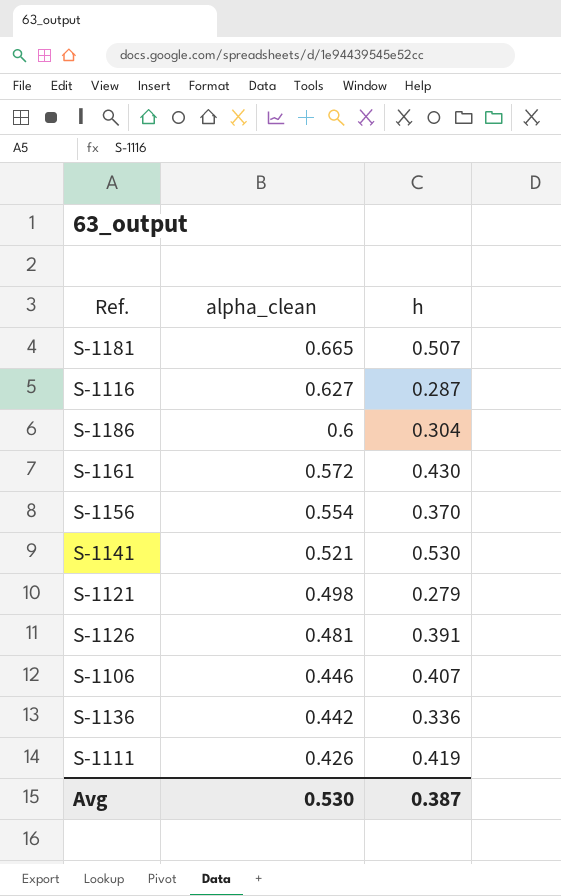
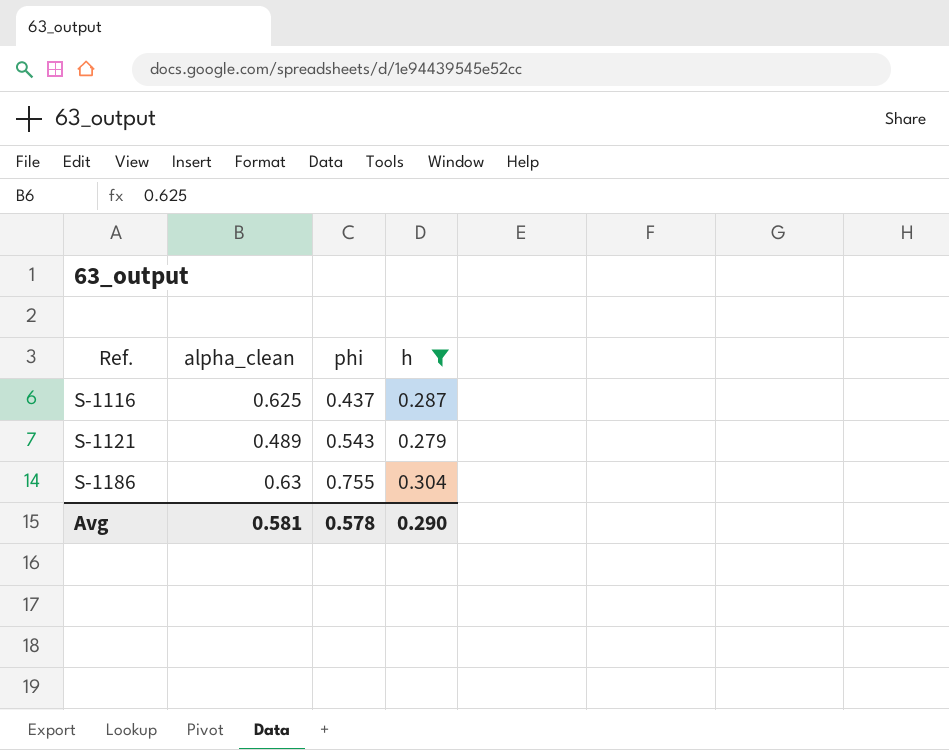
filter: none -> h <= 0.304
row order: alpha_clean descending -> Ref. ascending
column phi | position: none -> 3
S-1116 | alpha_clean: 0.627 -> 0.625
S-1121 | alpha_clean: 0.498 -> 0.489
S-1186 | alpha_clean: 0.6 -> 0.63
Avg | alpha_clean: 0.530 -> 0.581
Avg | h: 0.387 -> 0.290

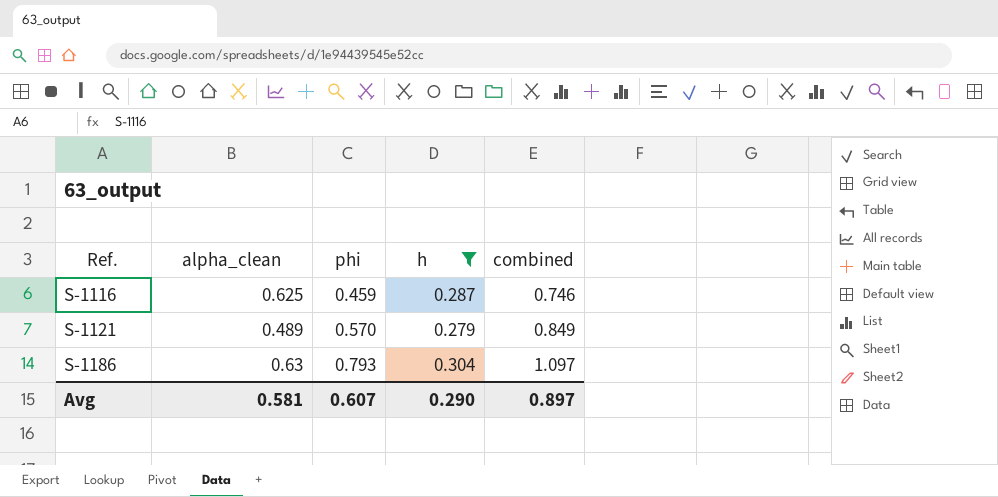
column combined | formula: none -> [phi] + [h]
S-1116 | phi: 0.437 -> 0.459
S-1121 | phi: 0.543 -> 0.570
S-1186 | phi: 0.755 -> 0.793
Avg | phi: 0.578 -> 0.607

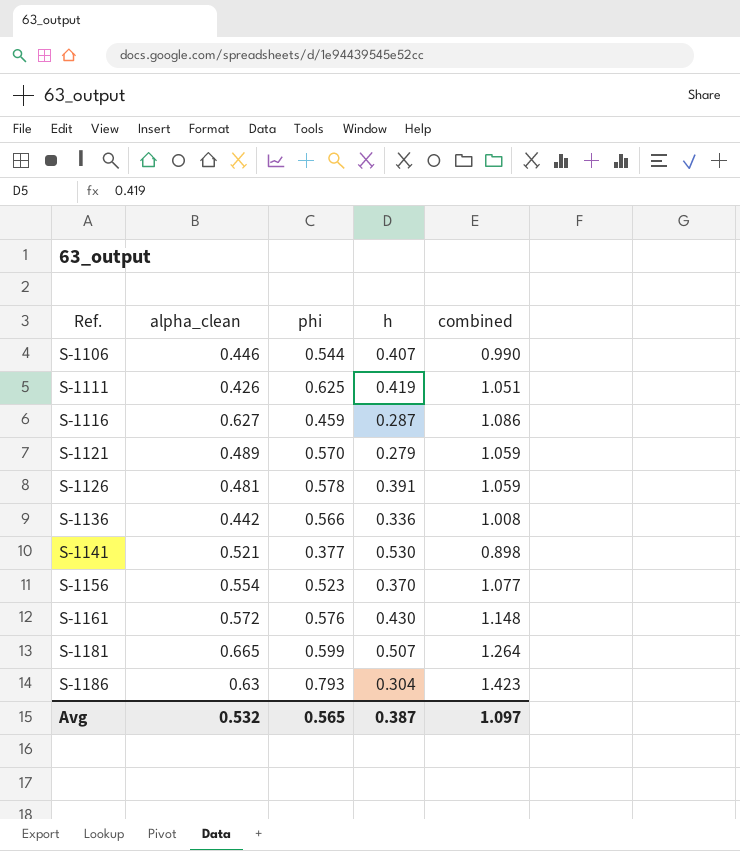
filter: h <= 0.304 -> none
column combined | formula: [phi] + [h] -> [alpha_clean] + [phi]
S-1116 | alpha_clean: 0.625 -> 0.627
Avg | alpha_clean: 0.581 -> 0.532
Avg | phi: 0.607 -> 0.565
Avg | h: 0.290 -> 0.387
Avg | combined: 0.897 -> 1.097

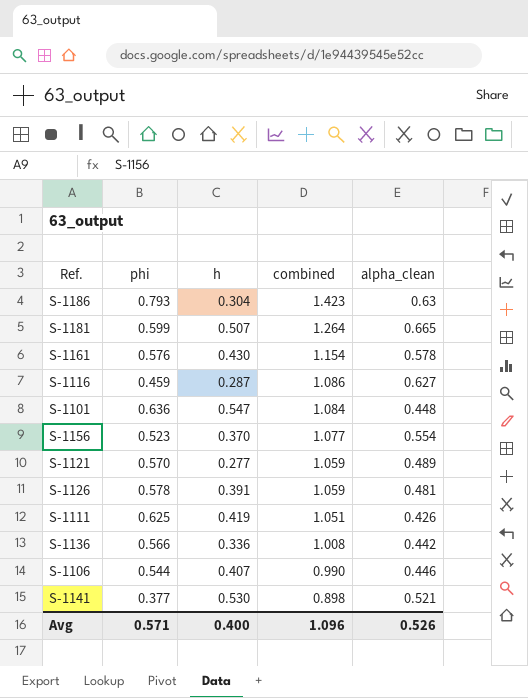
row order: Ref. ascending -> combined descending
column alpha_clean | position: 2 -> 5
S-1161 | combined: 1.148 -> 1.154
S-1161 | alpha_clean: 0.572 -> 0.578
row S-1101: none -> 0.636 | 0.547 | 1.084 | 0.448
S-1121 | h: 0.279 -> 0.277
Avg | phi: 0.565 -> 0.571
Avg | h: 0.387 -> 0.400
Avg | combined: 1.097 -> 1.096
Avg | alpha_clean: 0.532 -> 0.526

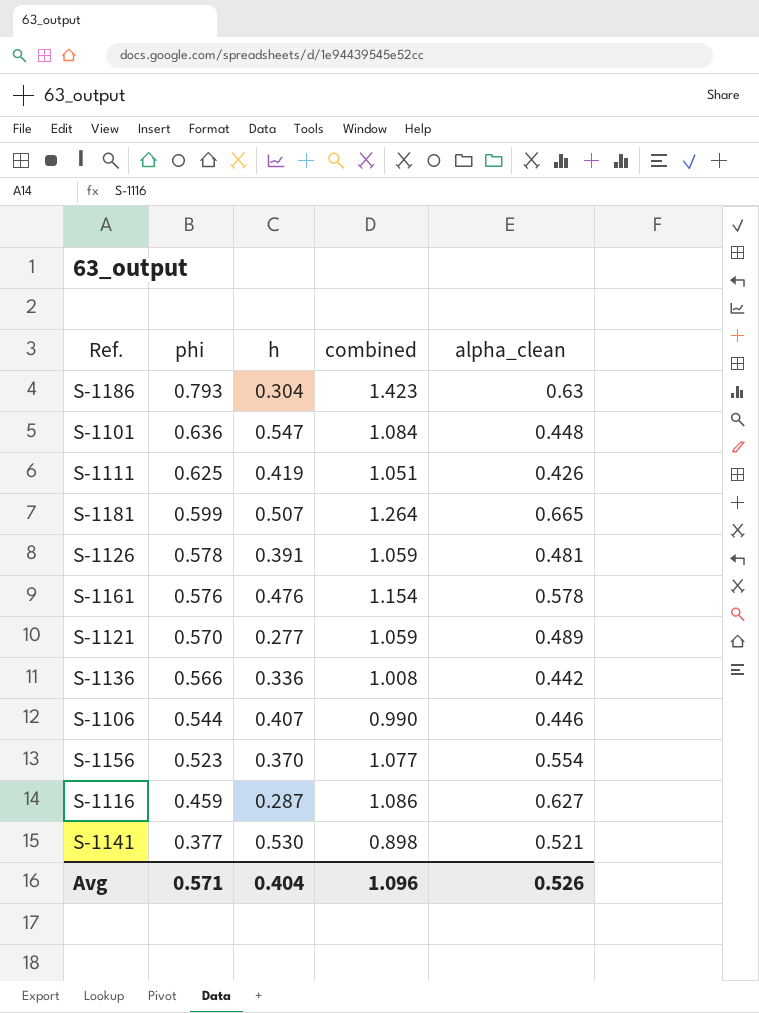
row order: combined descending -> phi descending
S-1161 | h: 0.430 -> 0.476
Avg | h: 0.400 -> 0.404

